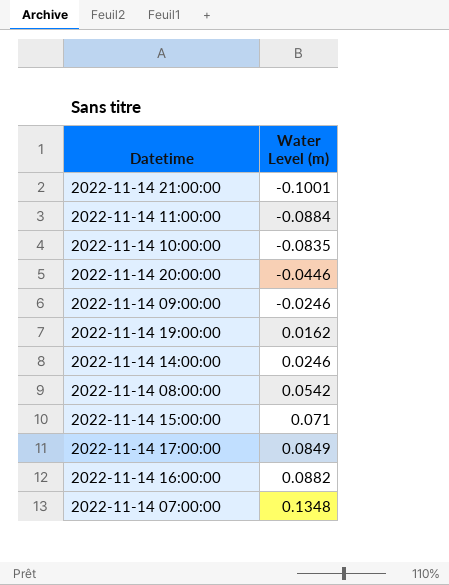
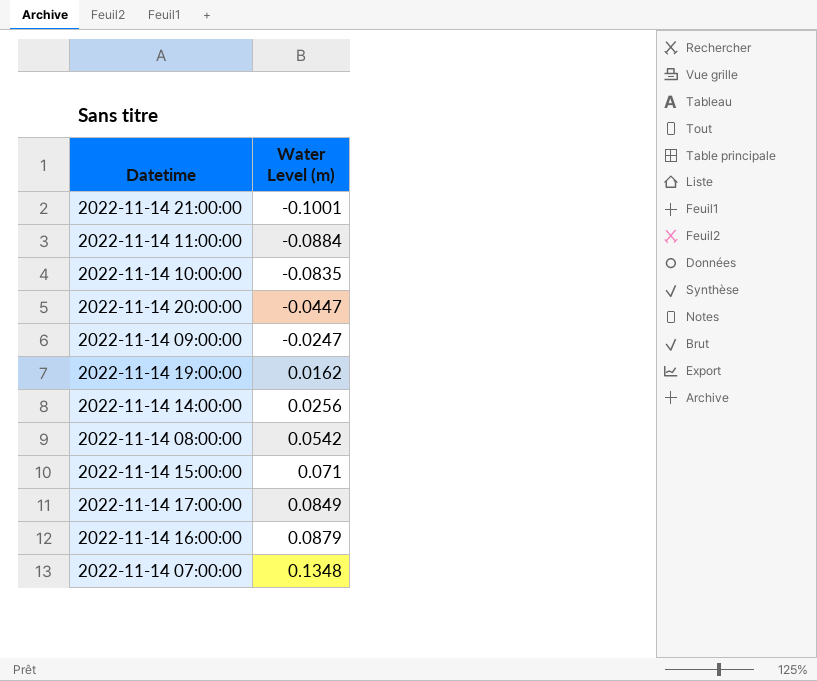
2022-11-14 20:00:00 | Water Level (m): -0.0446 -> -0.0447
2022-11-14 09:00:00 | Water Level (m): -0.0246 -> -0.0247
2022-11-14 14:00:00 | Water Level (m): 0.0246 -> 0.0256
2022-11-14 16:00:00 | Water Level (m): 0.0882 -> 0.0879

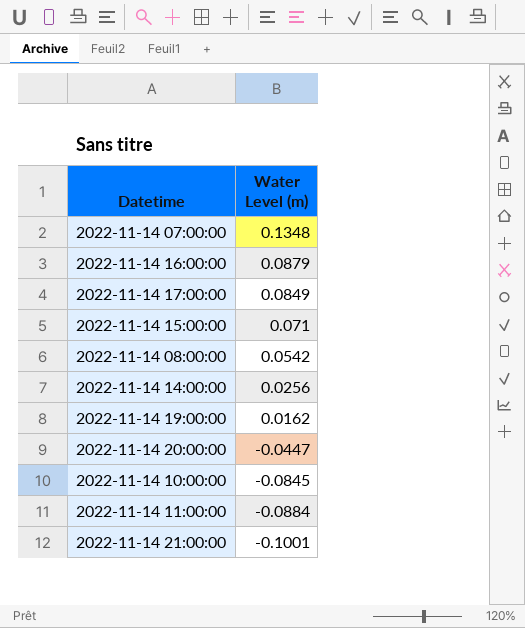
row order: Water Level (m) ascending -> Water Level (m) descending
row 2022-11-14 09:00:00: -0.0247 -> none
2022-11-14 10:00:00 | Water Level (m): -0.0835 -> -0.0845

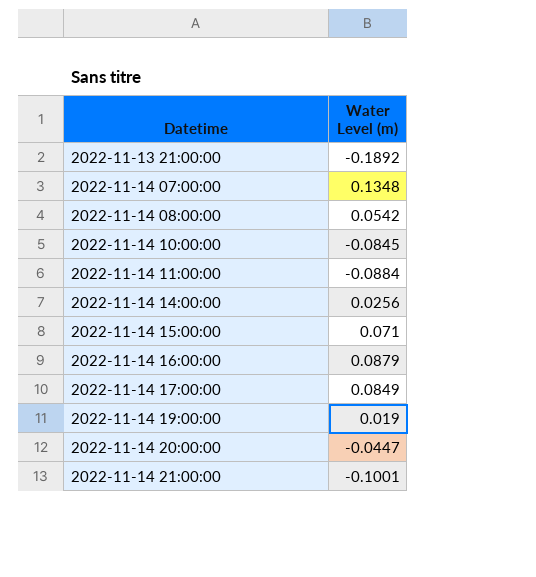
row order: Water Level (m) descending -> Datetime ascending
row 2022-11-13 21:00:00: none -> -0.1892
2022-11-14 19:00:00 | Water Level (m): 0.0162 -> 0.019

